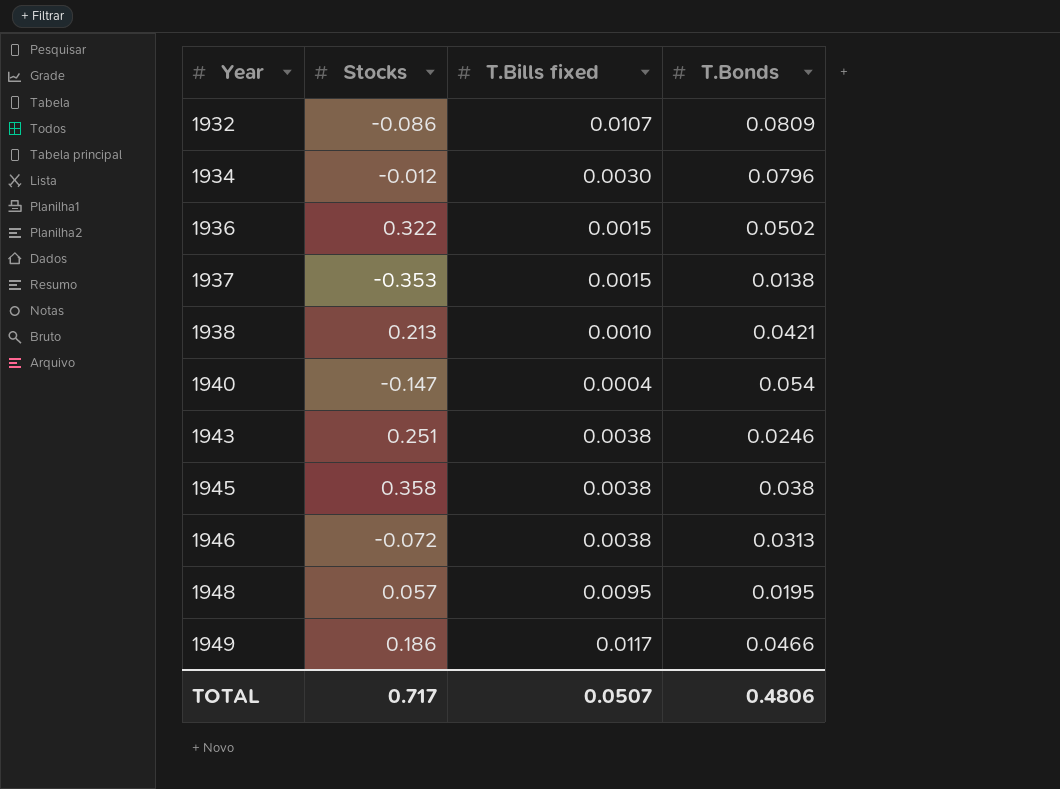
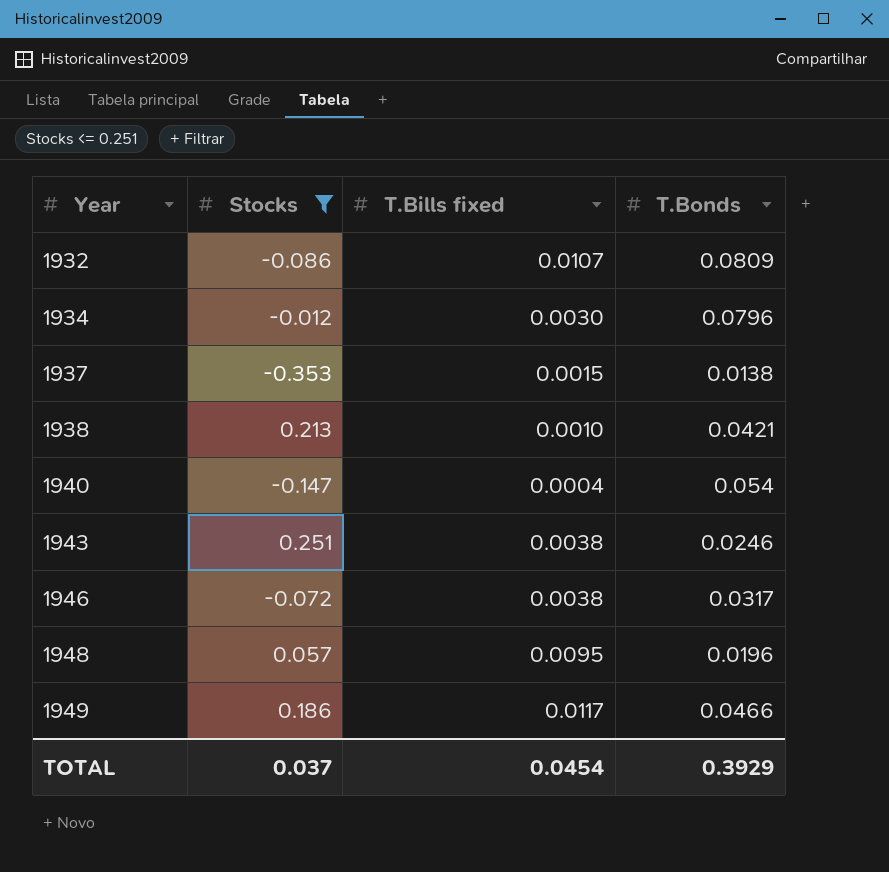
filter: none -> Stocks <= 0.251
1946 | T.Bonds: 0.0313 -> 0.0317
1948 | T.Bonds: 0.0195 -> 0.0196
TOTAL | Stocks: 0.717 -> 0.037
TOTAL | T.Bills fixed: 0.0507 -> 0.0454
TOTAL | T.Bonds: 0.4806 -> 0.3929

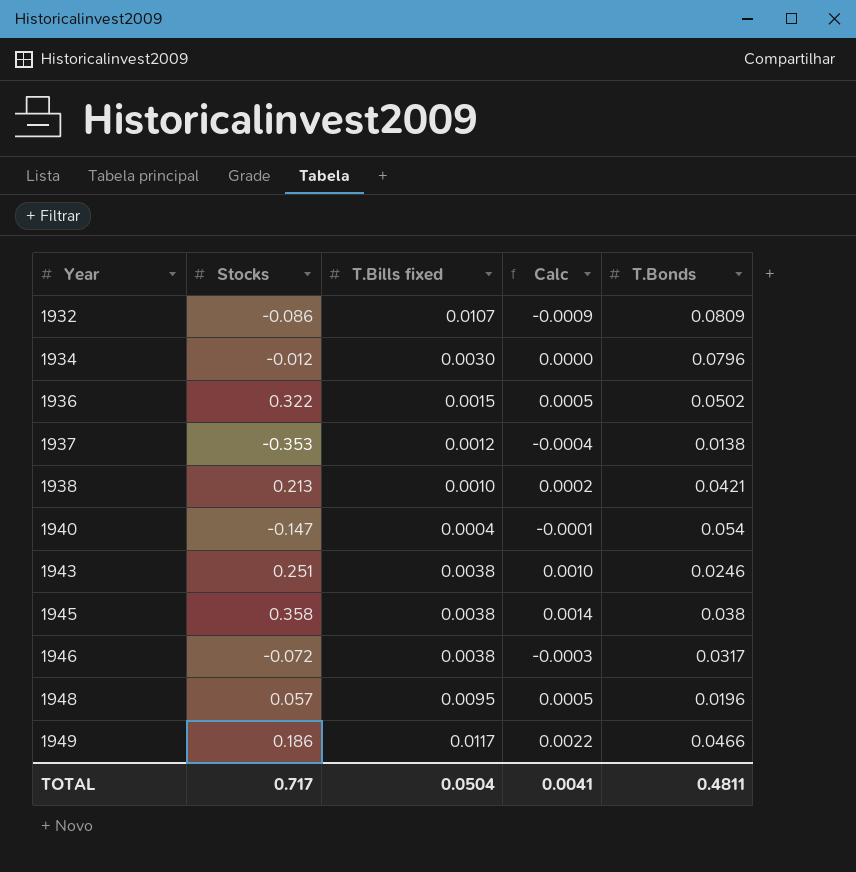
filter: Stocks <= 0.251 -> none
column Calc | formula: none -> [Stocks] * [T.Bills fixed]
1937 | T.Bills fixed: 0.0015 -> 0.0012
TOTAL | Stocks: 0.037 -> 0.717
TOTAL | T.Bills fixed: 0.0454 -> 0.0504
TOTAL | T.Bonds: 0.3929 -> 0.4811

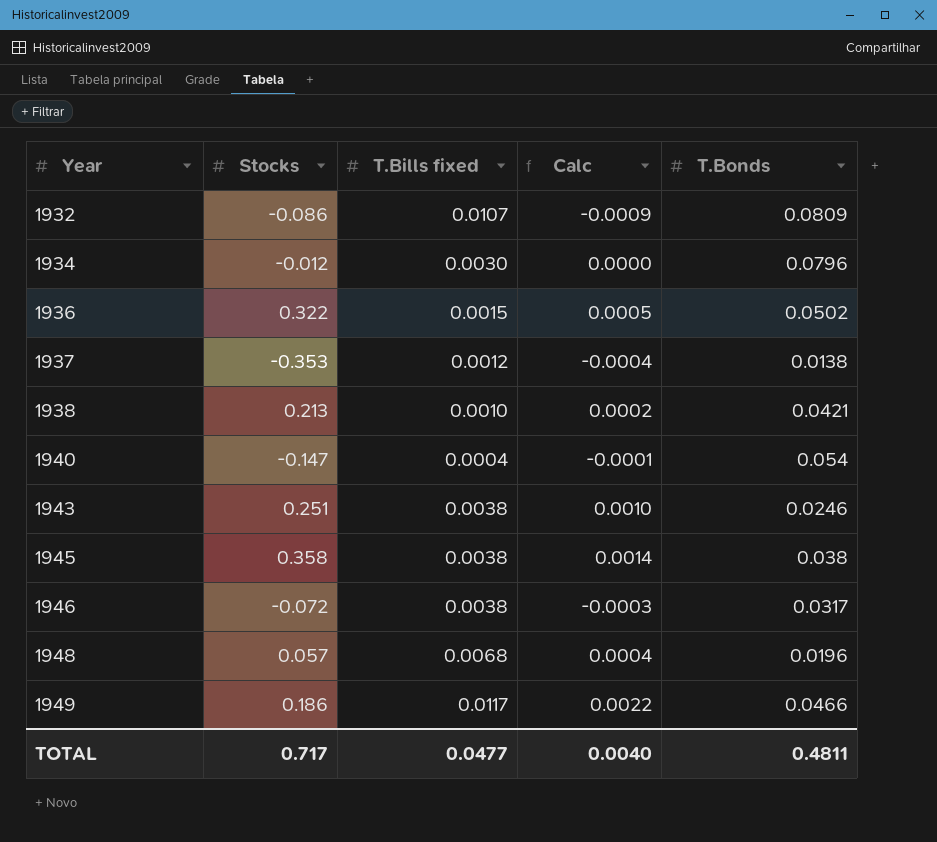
1948 | T.Bills fixed: 0.0095 -> 0.0068
1948 | Calc: 0.0005 -> 0.0004
TOTAL | T.Bills fixed: 0.0504 -> 0.0477
TOTAL | Calc: 0.0041 -> 0.0040

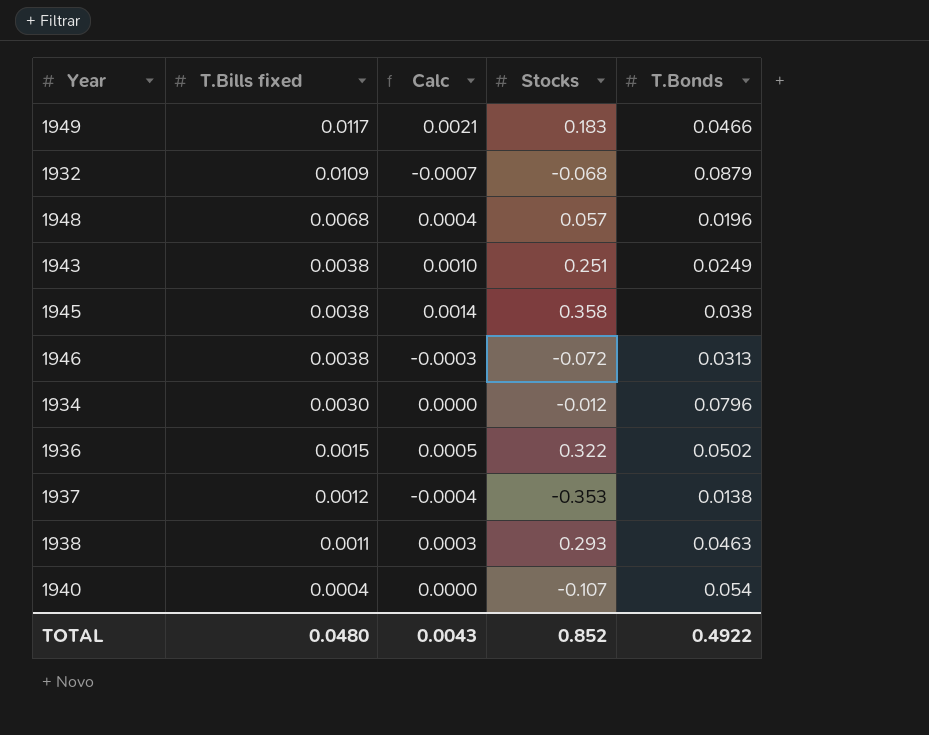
row order: Year ascending -> T.Bills fixed descending
column Stocks | position: 2 -> 4
1949 | Calc: 0.0022 -> 0.0021
1949 | Stocks: 0.186 -> 0.183
1932 | T.Bills fixed: 0.0107 -> 0.0109
1932 | Calc: -0.0009 -> -0.0007
1932 | Stocks: -0.086 -> -0.068
1932 | T.Bonds: 0.0809 -> 0.0879
1943 | T.Bonds: 0.0246 -> 0.0249
1946 | T.Bonds: 0.0317 -> 0.0313
1938 | T.Bills fixed: 0.0010 -> 0.0011
1938 | Calc: 0.0002 -> 0.0003
1938 | Stocks: 0.213 -> 0.293
1938 | T.Bonds: 0.0421 -> 0.0463
1940 | Calc: -0.0001 -> 0.0000
1940 | Stocks: -0.147 -> -0.107
TOTAL | T.Bills fixed: 0.0477 -> 0.0480
TOTAL | Calc: 0.0040 -> 0.0043
TOTAL | Stocks: 0.717 -> 0.852
TOTAL | T.Bonds: 0.4811 -> 0.4922

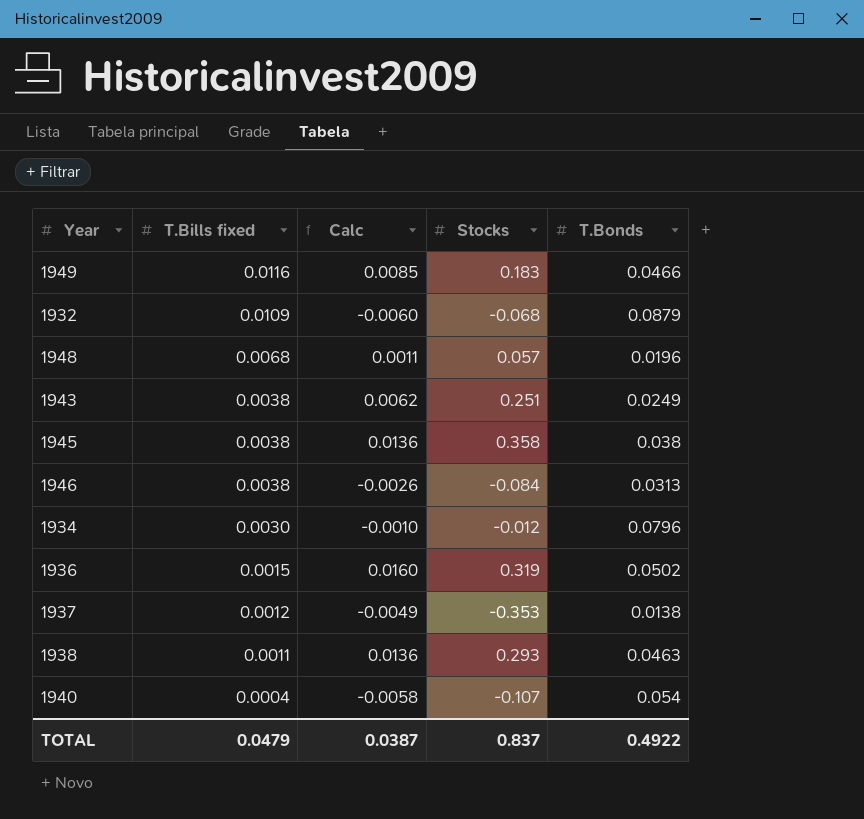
column Calc | formula: [T.Bills fixed] * [Stocks] -> [Stocks] * [T.Bonds]
1949 | T.Bills fixed: 0.0117 -> 0.0116
1946 | Stocks: -0.072 -> -0.084
1936 | Stocks: 0.322 -> 0.319
TOTAL | T.Bills fixed: 0.0480 -> 0.0479
TOTAL | Calc: 0.0043 -> 0.0387
TOTAL | Stocks: 0.852 -> 0.837

